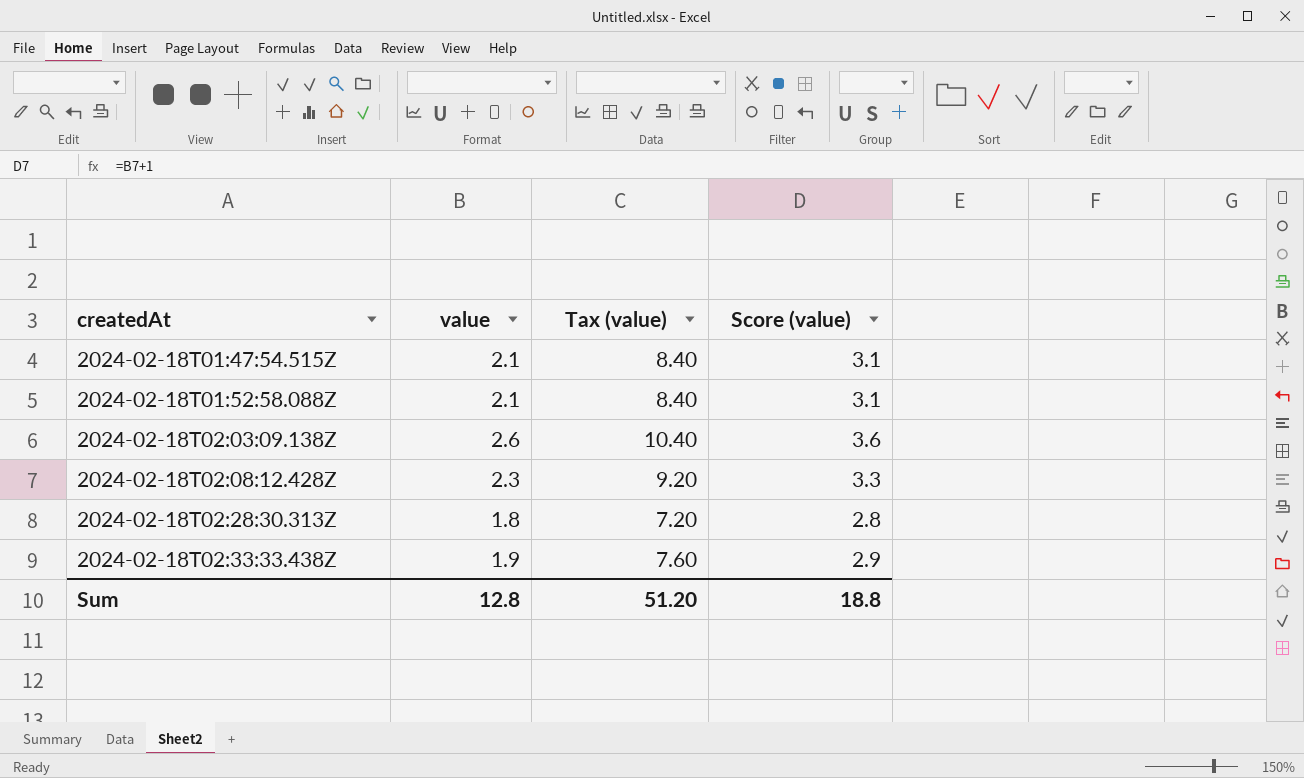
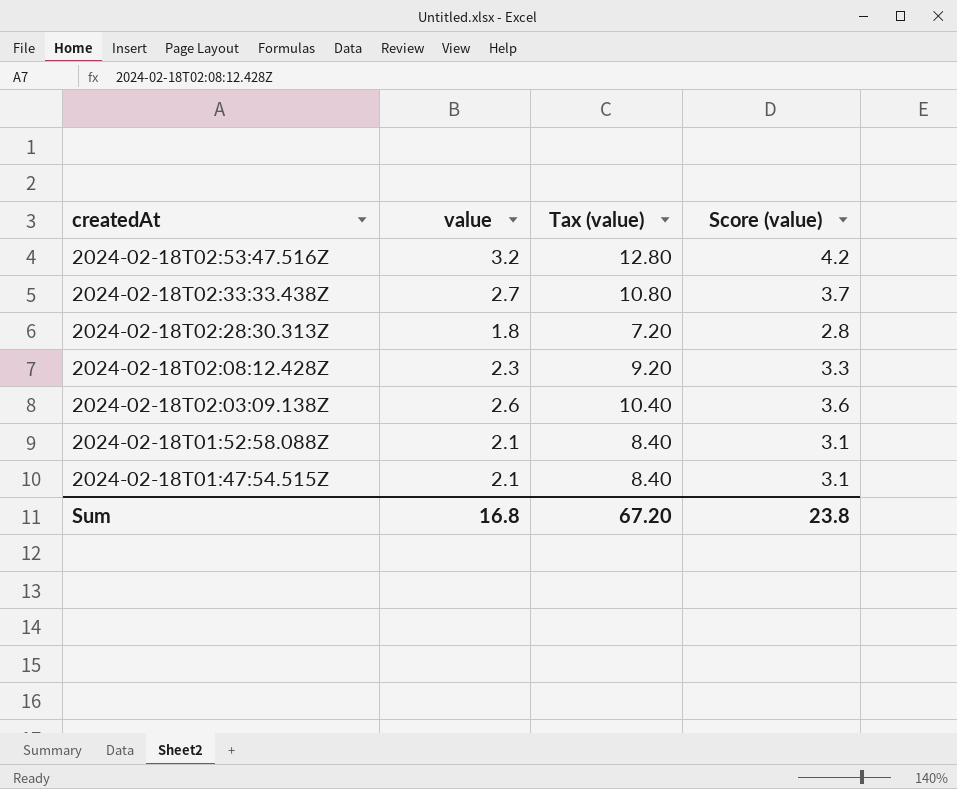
row order: createdAt ascending -> createdAt descending
row 2024-02-18T02:53:47.516Z: none -> 3.2 | 12.80 | 4.2
2024-02-18T02:33:33.438Z | value: 1.9 -> 2.7
2024-02-18T02:33:33.438Z | Tax (value): 7.60 -> 10.80
2024-02-18T02:33:33.438Z | Score (value): 2.9 -> 3.7
Sum | value: 12.8 -> 16.8
Sum | Tax (value): 51.20 -> 67.20
Sum | Score (value): 18.8 -> 23.8

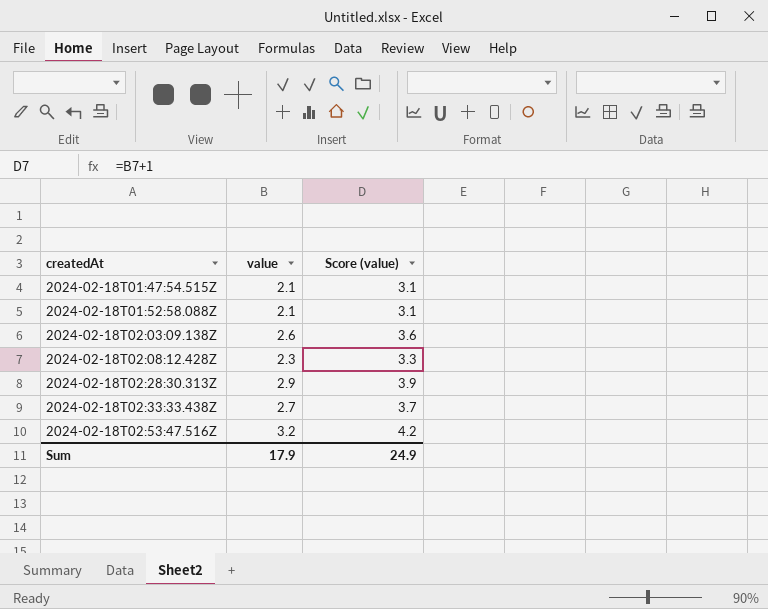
row order: createdAt descending -> createdAt ascending
column Tax (value) | formula: [value] * 4 -> none
2024-02-18T02:28:30.313Z | value: 1.8 -> 2.9
2024-02-18T02:28:30.313Z | Score (value): 2.8 -> 3.9
Sum | value: 16.8 -> 17.9
Sum | Score (value): 23.8 -> 24.9

